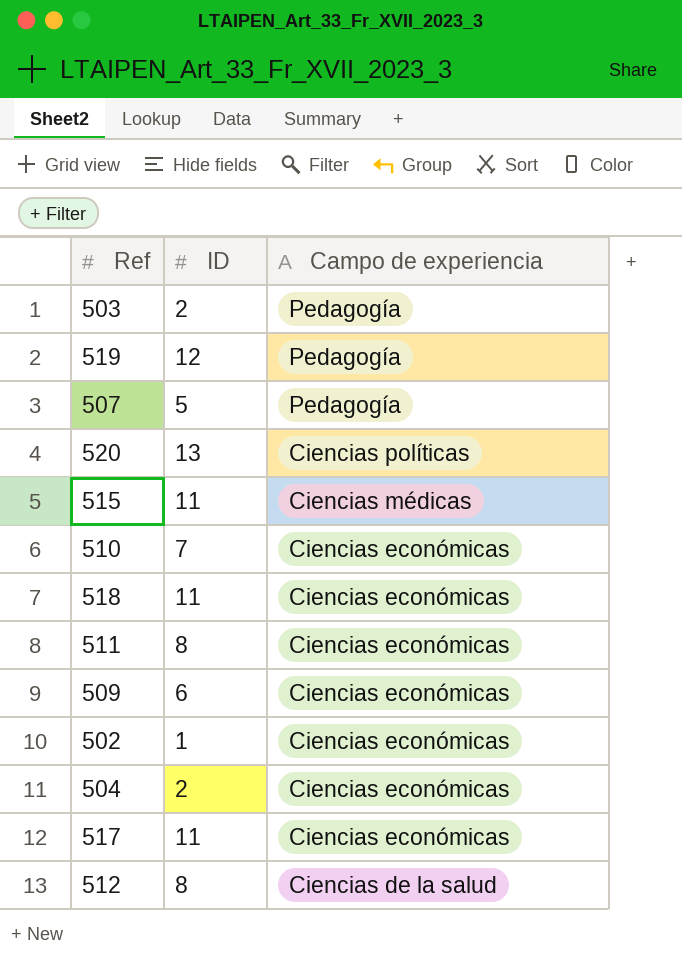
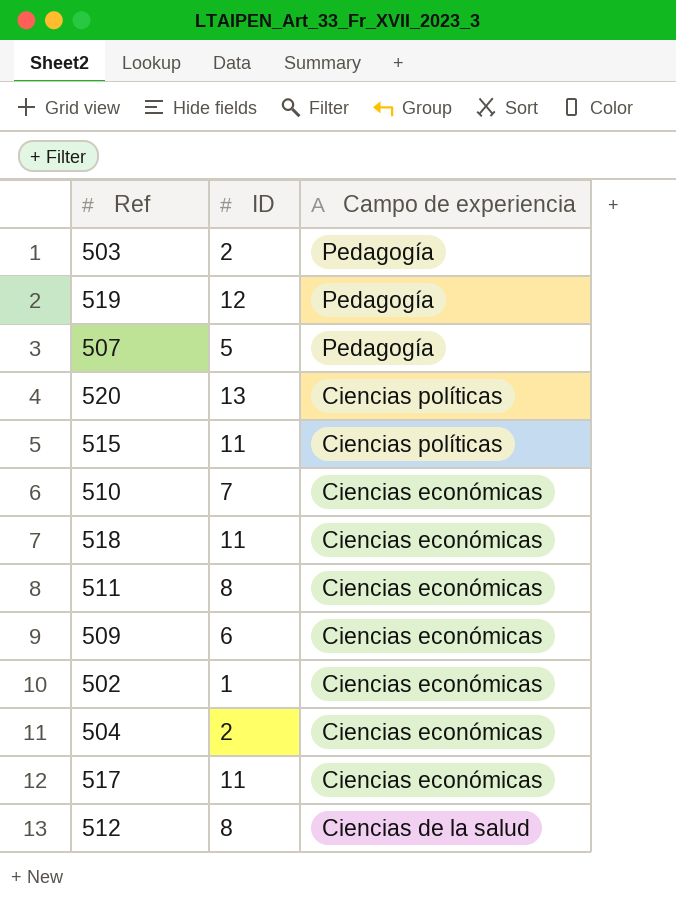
515 | Campo de experiencia: Ciencias médicas -> Ciencias políticas

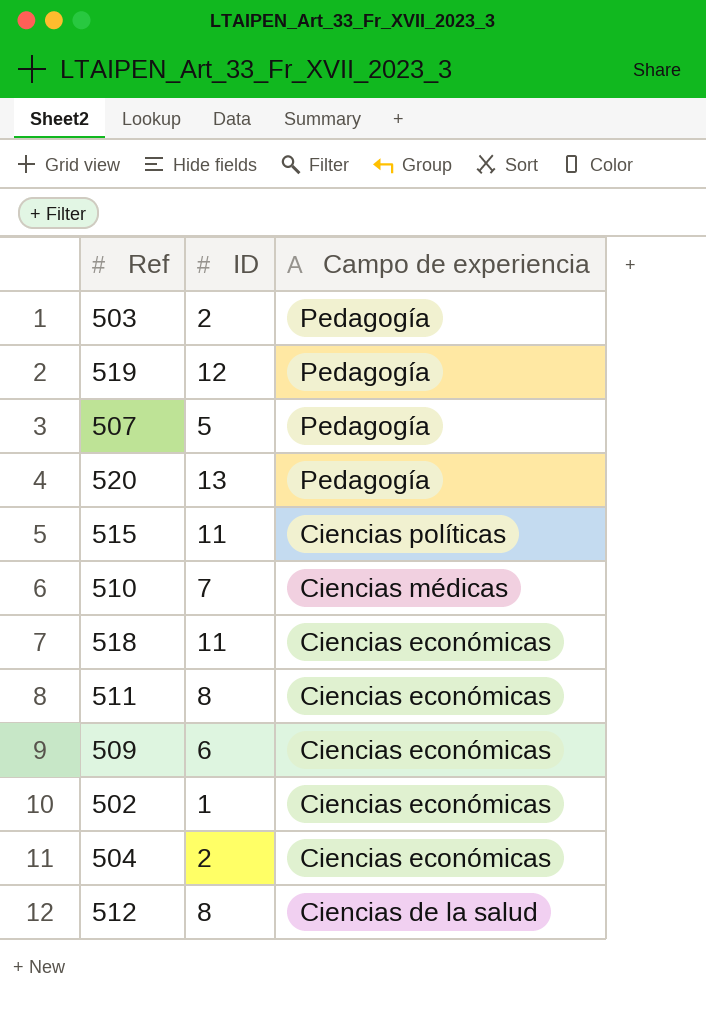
row 517: 11 | Ciencias económicas -> none
520 | Campo de experiencia: Ciencias políticas -> Pedagogía
510 | Campo de experiencia: Ciencias económicas -> Ciencias médicas

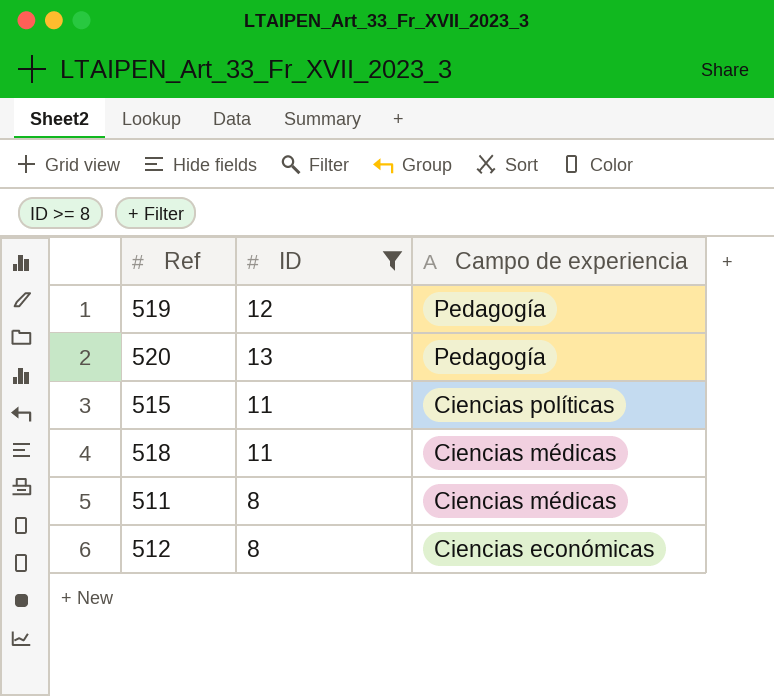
filter: none -> ID >= 8
518 | Campo de experiencia: Ciencias económicas -> Ciencias médicas
511 | Campo de experiencia: Ciencias económicas -> Ciencias médicas
512 | Campo de experiencia: Ciencias de la salud -> Ciencias económicas

